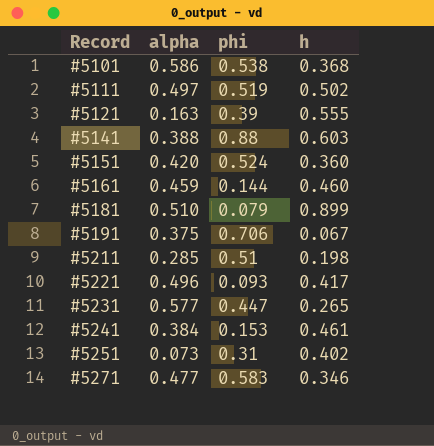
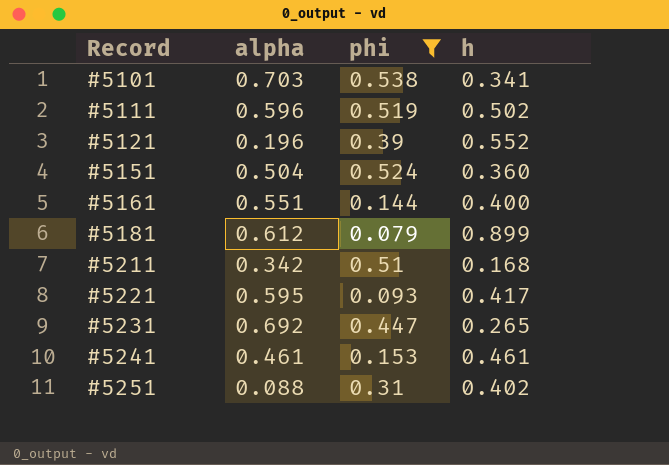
filter: none -> phi <= 0.538
#5101 | alpha: 0.586 -> 0.703
#5101 | h: 0.368 -> 0.341
#5111 | alpha: 0.497 -> 0.596
#5121 | alpha: 0.163 -> 0.196
#5121 | h: 0.555 -> 0.552
#5151 | alpha: 0.420 -> 0.504
#5161 | alpha: 0.459 -> 0.551
#5161 | h: 0.460 -> 0.400
#5181 | alpha: 0.510 -> 0.612
#5211 | alpha: 0.285 -> 0.342
#5211 | h: 0.198 -> 0.168
#5221 | alpha: 0.496 -> 0.595
#5231 | alpha: 0.577 -> 0.692
#5241 | alpha: 0.384 -> 0.461
#5251 | alpha: 0.073 -> 0.088

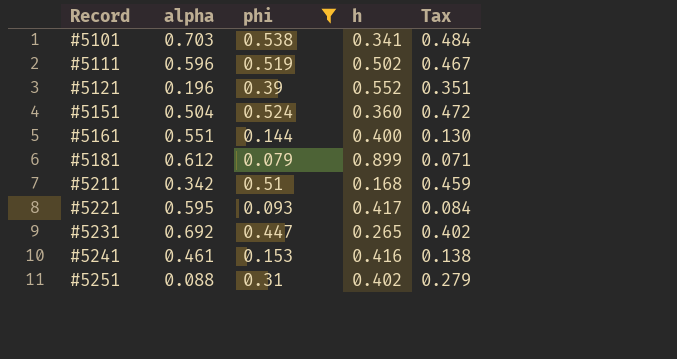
column Tax | formula: none -> [phi] * 0.9
#5241 | h: 0.461 -> 0.416

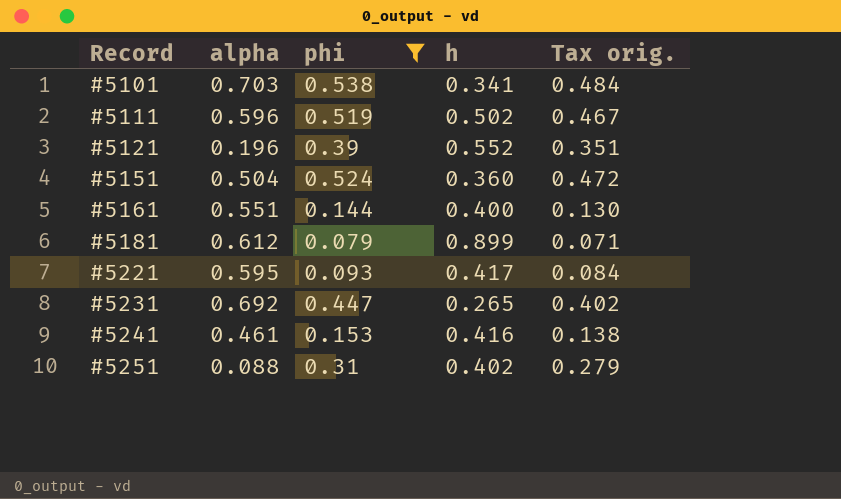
column name: Tax -> Tax orig.
row #5211: 0.342 | 0.51 | 0.168 | 0.459 -> none

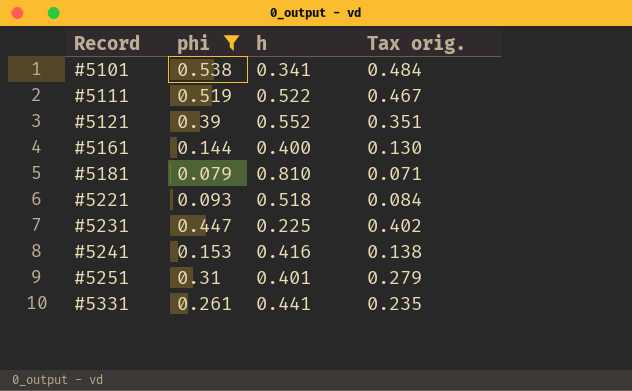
column alpha | position: 2 -> none
row #5151: 0.504 | 0.524 | 0.360 | 0.472 -> none
#5111 | h: 0.502 -> 0.522
#5181 | h: 0.899 -> 0.810
#5221 | h: 0.417 -> 0.518
#5231 | h: 0.265 -> 0.225
#5251 | h: 0.402 -> 0.401
row #5331: none -> 0.261 | 0.441 | 0.235

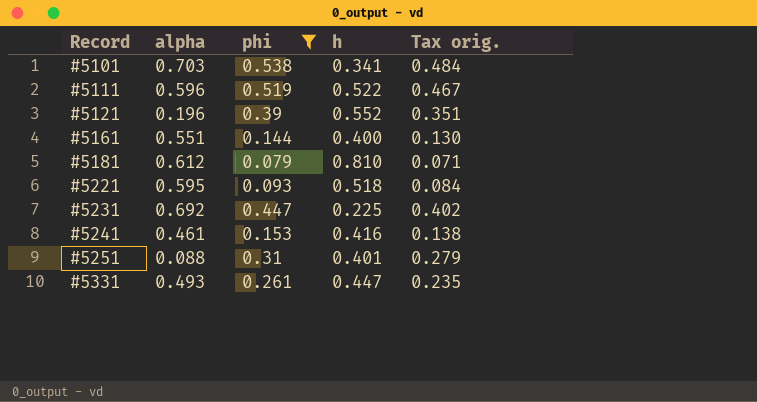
column alpha | position: none -> 2
#5331 | h: 0.441 -> 0.447

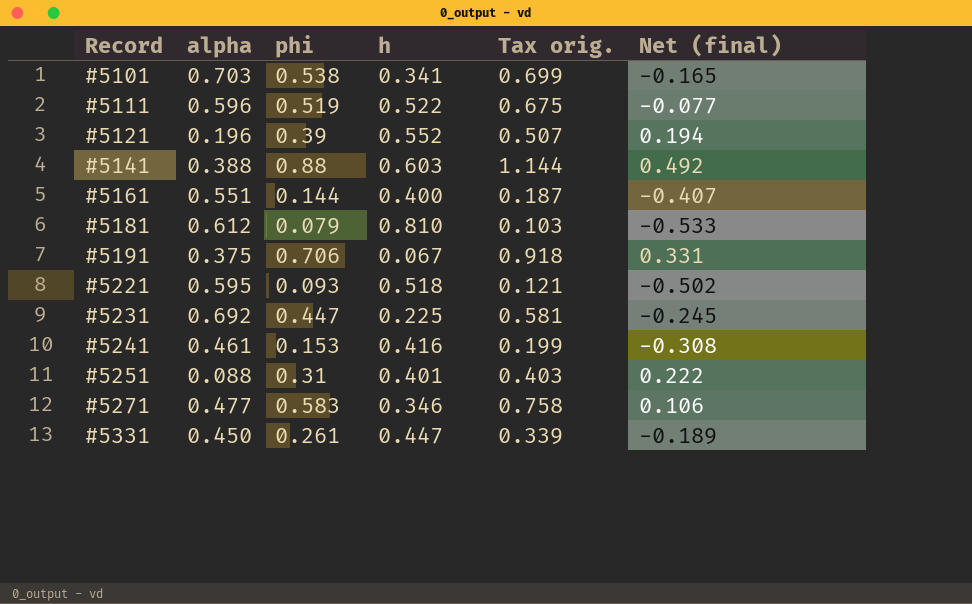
filter: phi <= 0.538 -> none
column Tax orig. | formula: [phi] * 0.9 -> [phi] * 1.3
column Net (final) | formula: none -> [phi] - [alpha]
#5331 | alpha: 0.493 -> 0.450

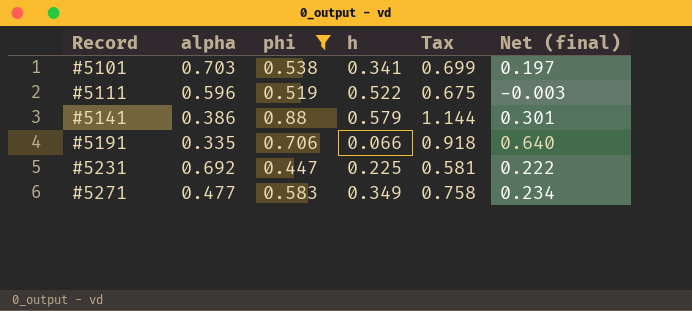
filter: none -> phi >= 0.447
column name: Tax orig. -> Tax
column Net (final) | formula: [phi] - [alpha] -> [phi] - [h]
#5141 | alpha: 0.388 -> 0.386
#5141 | h: 0.603 -> 0.579
#5191 | alpha: 0.375 -> 0.335
#5191 | h: 0.067 -> 0.066
#5271 | h: 0.346 -> 0.349

